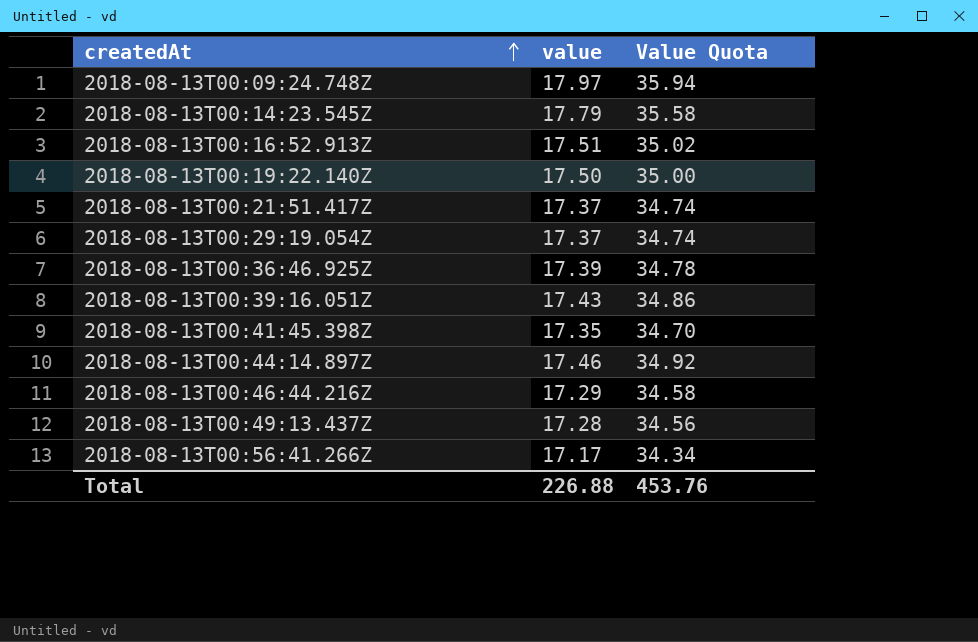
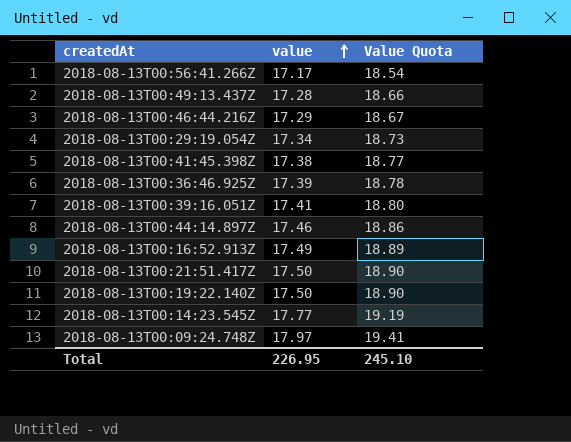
row order: createdAt ascending -> value ascending
column Value Quota | formula: [value] * 2 -> [value] * 1.08
2018-08-13T00:29:19.054Z | value: 17.37 -> 17.34
2018-08-13T00:41:45.398Z | value: 17.35 -> 17.38
2018-08-13T00:39:16.051Z | value: 17.43 -> 17.41
2018-08-13T00:16:52.913Z | value: 17.51 -> 17.49
2018-08-13T00:21:51.417Z | value: 17.37 -> 17.50
2018-08-13T00:14:23.545Z | value: 17.79 -> 17.77
Total | value: 226.88 -> 226.95
Total | Value Quota: 453.76 -> 245.10

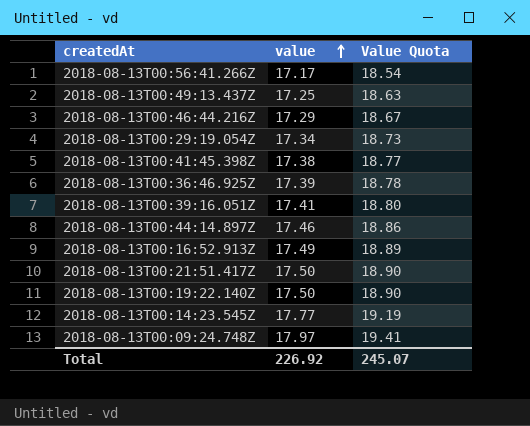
2018-08-13T00:49:13.437Z | value: 17.28 -> 17.25
2018-08-13T00:49:13.437Z | Value Quota: 18.66 -> 18.63
Total | value: 226.95 -> 226.92
Total | Value Quota: 245.10 -> 245.07

